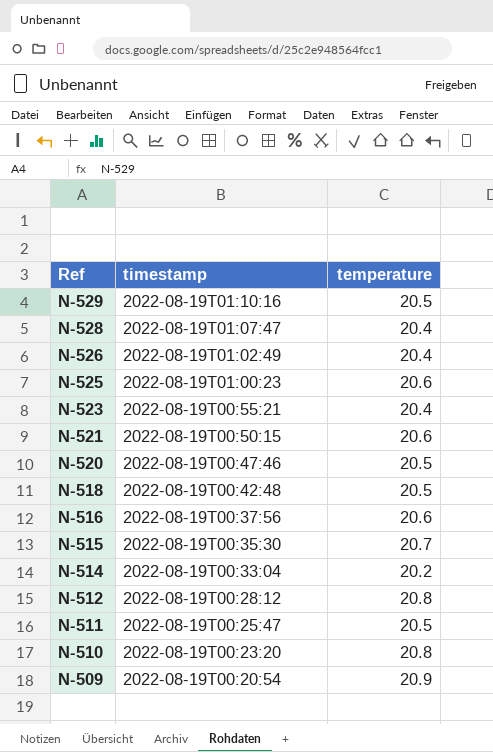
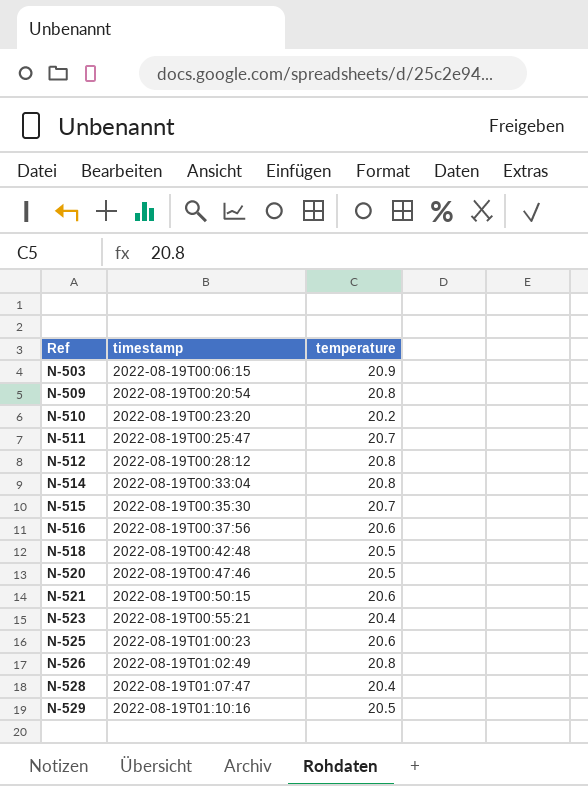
row order: Ref descending -> Ref ascending
row N-503: none -> 2022-08-19T00:06:15 | 20.9
N-509 | temperature: 20.9 -> 20.8
N-510 | temperature: 20.8 -> 20.2
N-511 | temperature: 20.5 -> 20.7
N-514 | temperature: 20.2 -> 20.8
N-526 | temperature: 20.4 -> 20.8

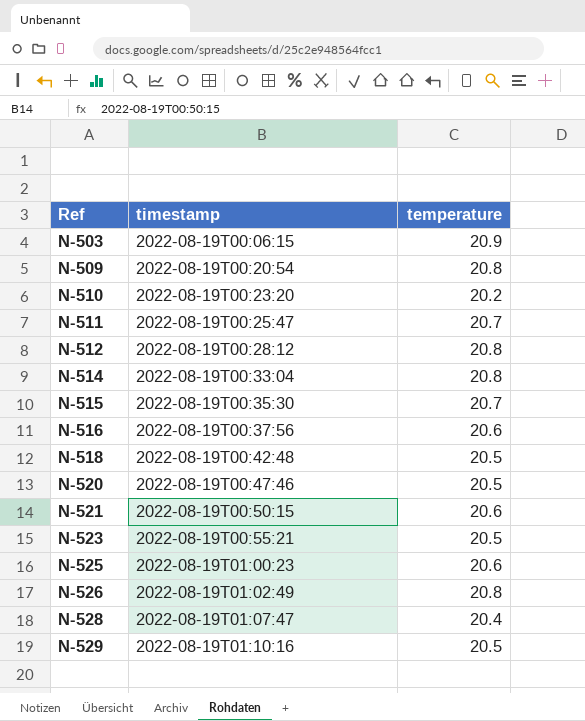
N-523 | temperature: 20.4 -> 20.5

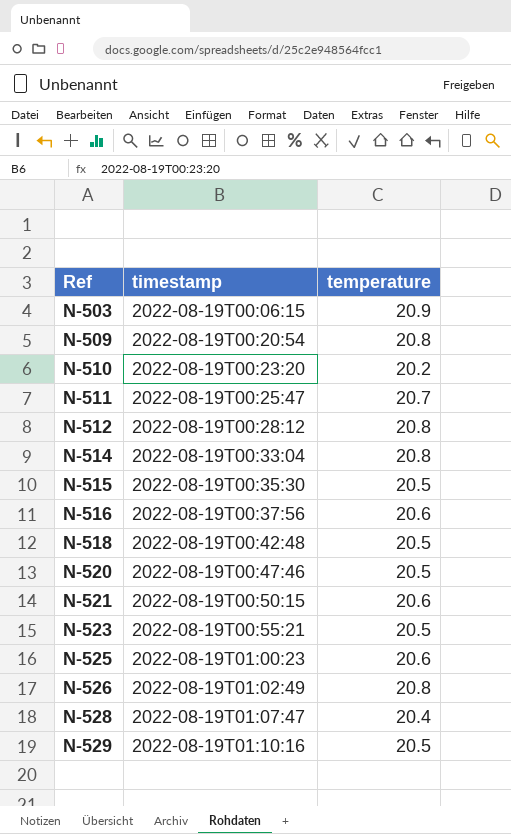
N-515 | temperature: 20.7 -> 20.5

